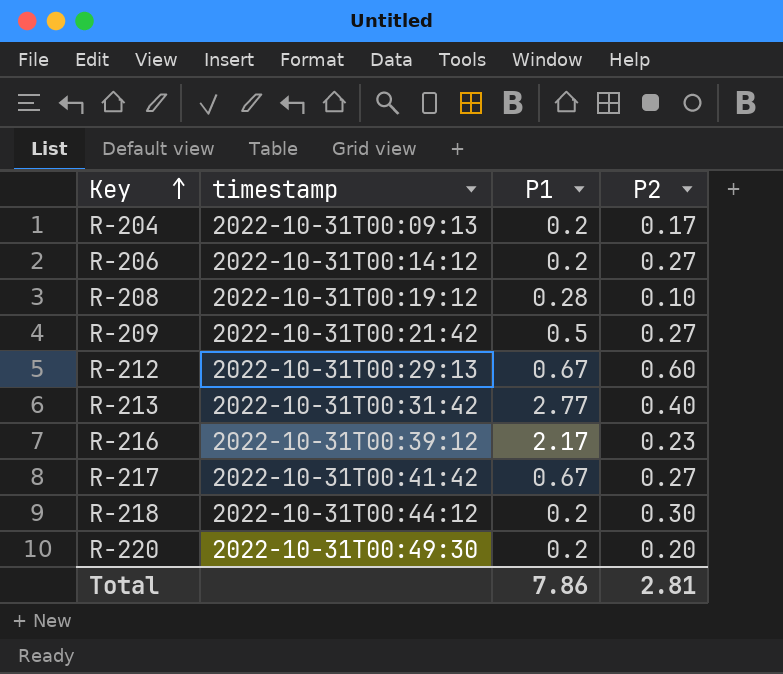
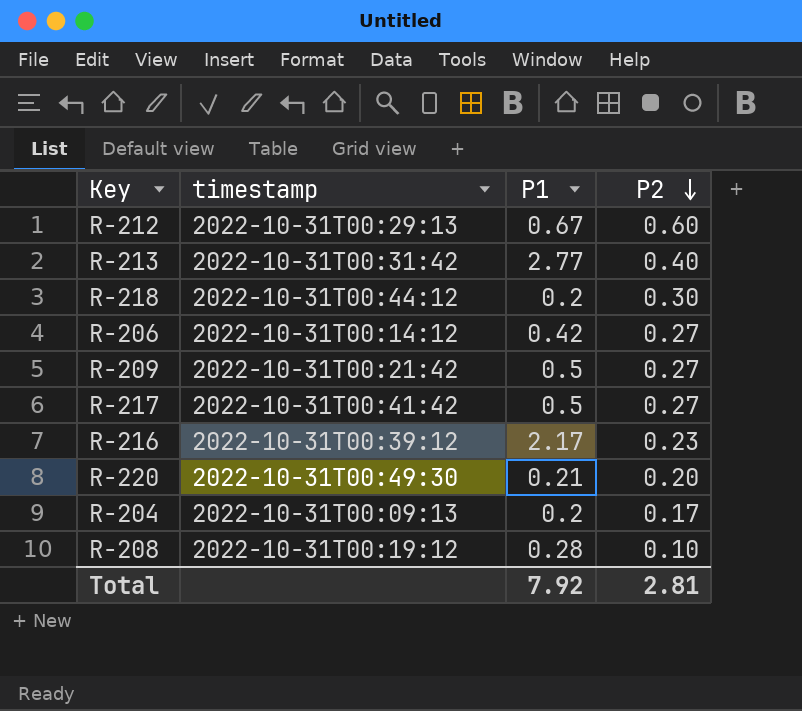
row order: Key ascending -> P2 descending
R-206 | P1: 0.2 -> 0.42
R-217 | P1: 0.67 -> 0.5
R-220 | P1: 0.2 -> 0.21
Total | P1: 7.86 -> 7.92

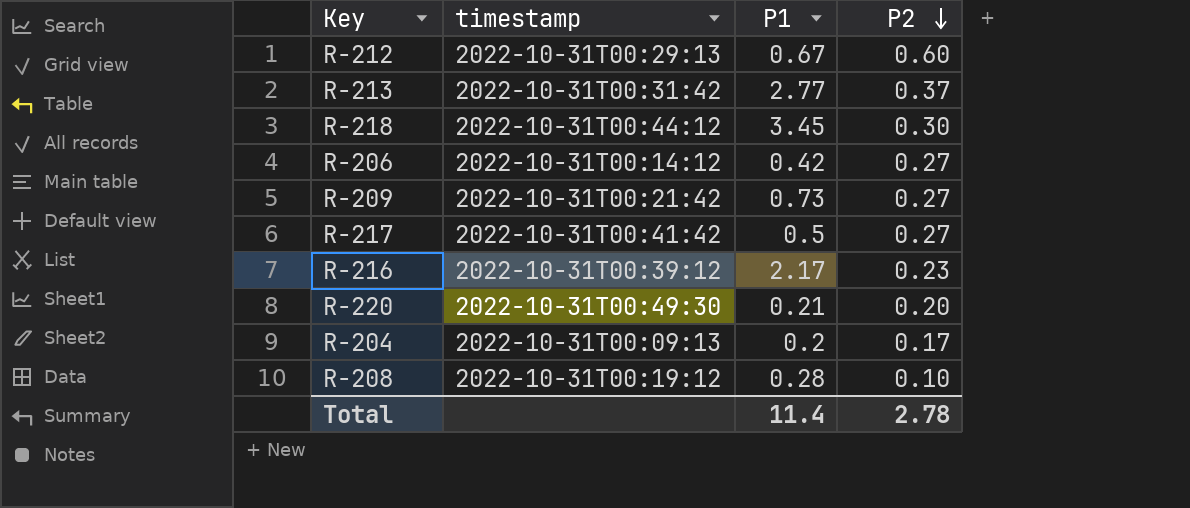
R-213 | P2: 0.40 -> 0.37
R-218 | P1: 0.2 -> 3.45
R-209 | P1: 0.5 -> 0.73
Total | P1: 7.92 -> 11.4
Total | P2: 2.81 -> 2.78

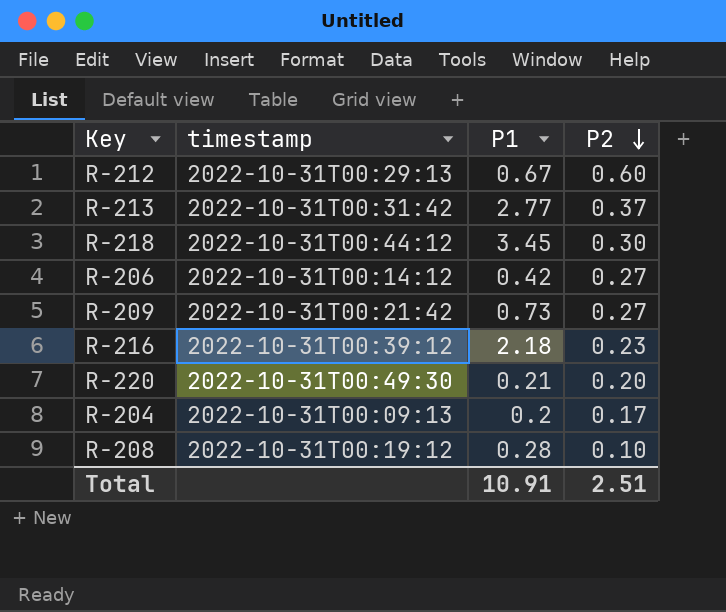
row R-217: 2022-10-31T00:41:42 | 0.5 | 0.27 -> none
R-216 | P1: 2.17 -> 2.18
Total | P1: 11.4 -> 10.91
Total | P2: 2.78 -> 2.51

